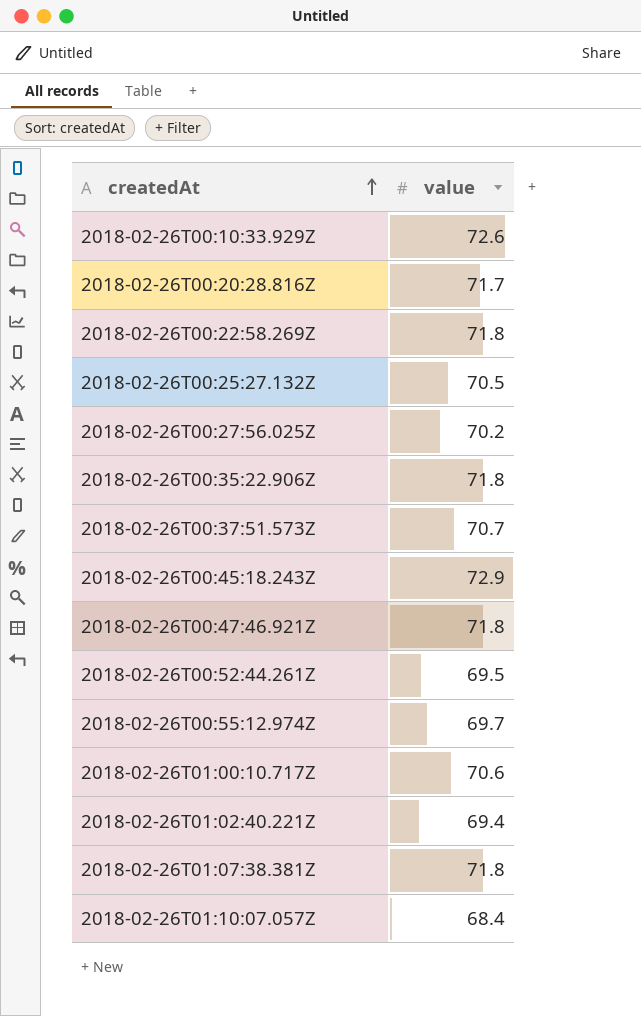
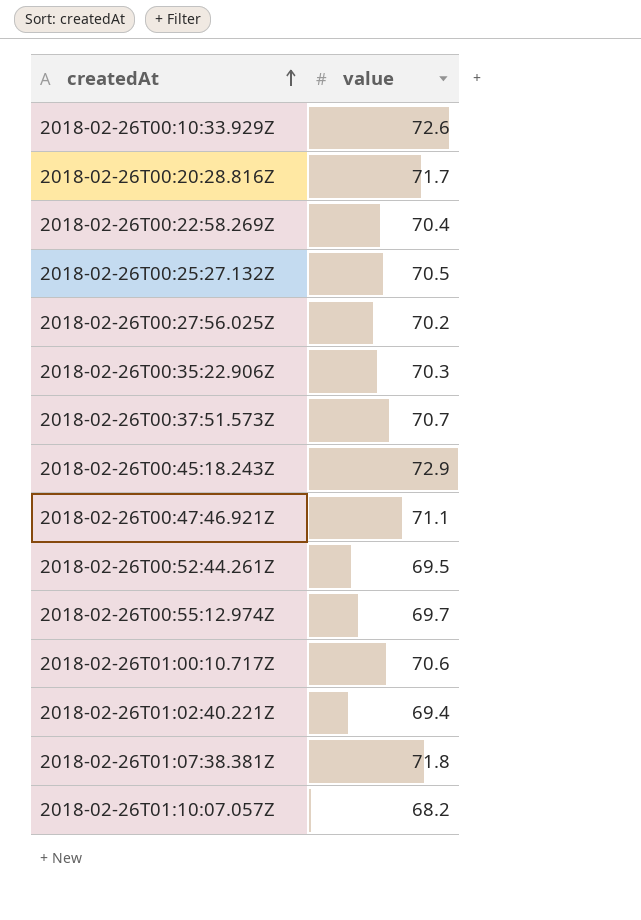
2018-02-26T00:22:58.269Z | value: 71.8 -> 70.4
2018-02-26T00:35:22.906Z | value: 71.8 -> 70.3
2018-02-26T00:47:46.921Z | value: 71.8 -> 71.1
2018-02-26T01:10:07.057Z | value: 68.4 -> 68.2

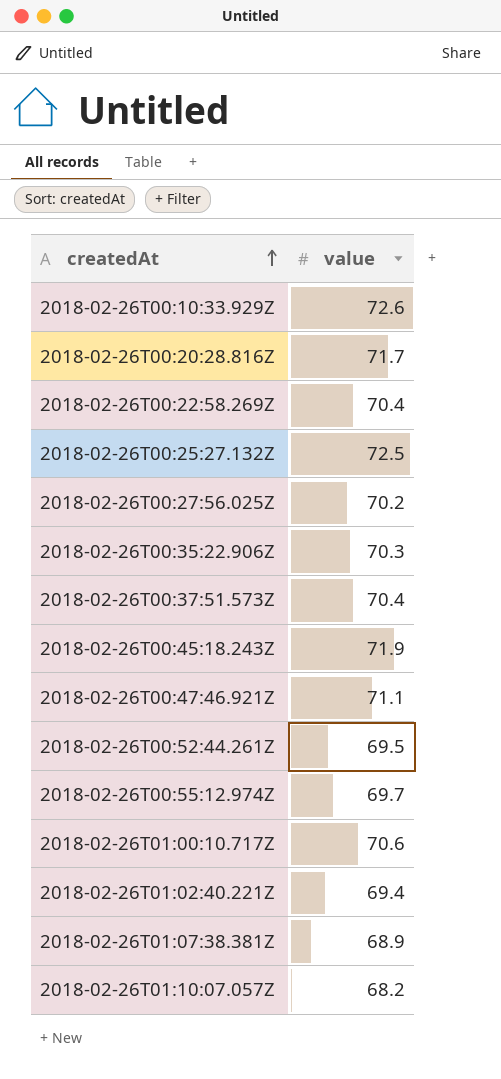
2018-02-26T00:25:27.132Z | value: 70.5 -> 72.5
2018-02-26T00:37:51.573Z | value: 70.7 -> 70.4
2018-02-26T00:45:18.243Z | value: 72.9 -> 71.9
2018-02-26T01:07:38.381Z | value: 71.8 -> 68.9

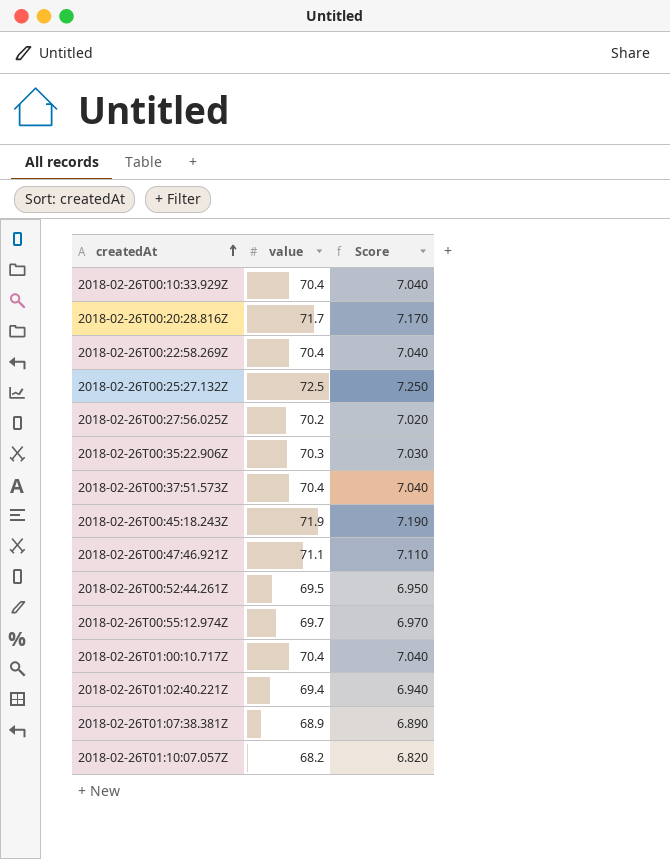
column Score | formula: none -> [value] * 0.1
2018-02-26T00:10:33.929Z | value: 72.6 -> 70.4
2018-02-26T01:00:10.717Z | value: 70.6 -> 70.4

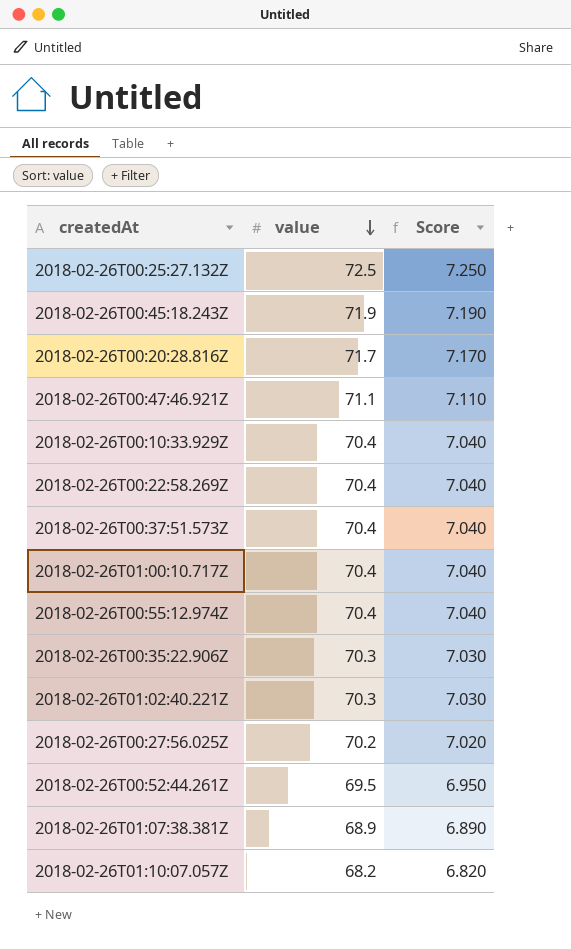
row order: createdAt ascending -> value descending
2018-02-26T00:55:12.974Z | value: 69.7 -> 70.4
2018-02-26T00:55:12.974Z | Score: 6.970 -> 7.040
2018-02-26T01:02:40.221Z | value: 69.4 -> 70.3
2018-02-26T01:02:40.221Z | Score: 6.940 -> 7.030

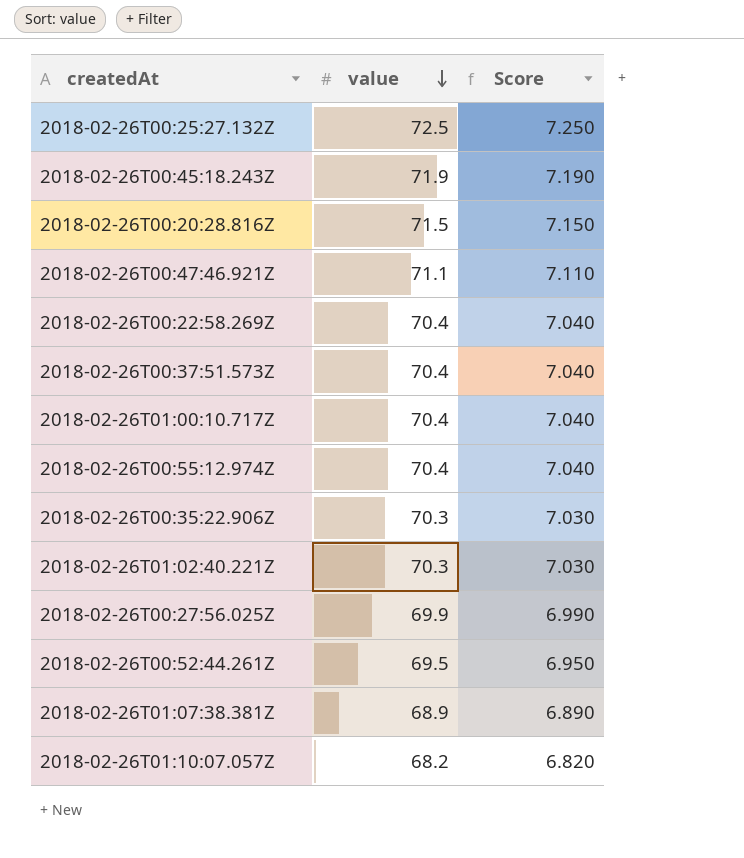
row 2018-02-26T00:10:33.929Z: 70.4 | 7.040 -> none
2018-02-26T00:20:28.816Z | value: 71.7 -> 71.5
2018-02-26T00:20:28.816Z | Score: 7.170 -> 7.150
2018-02-26T00:27:56.025Z | value: 70.2 -> 69.9
2018-02-26T00:27:56.025Z | Score: 7.020 -> 6.990

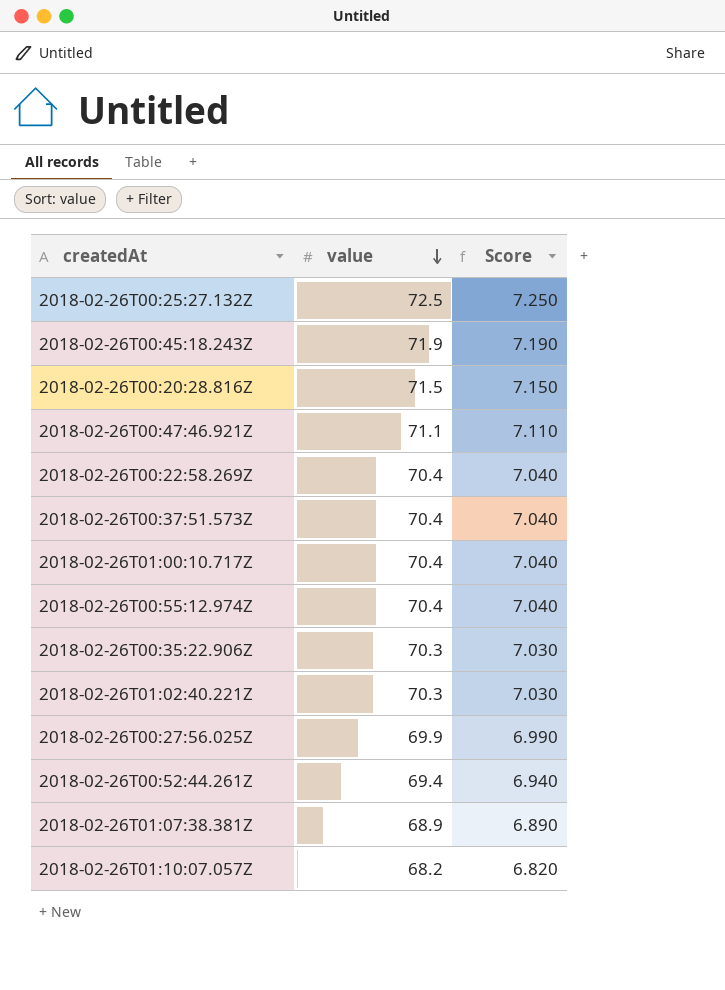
2018-02-26T00:52:44.261Z | value: 69.5 -> 69.4
2018-02-26T00:52:44.261Z | Score: 6.950 -> 6.940

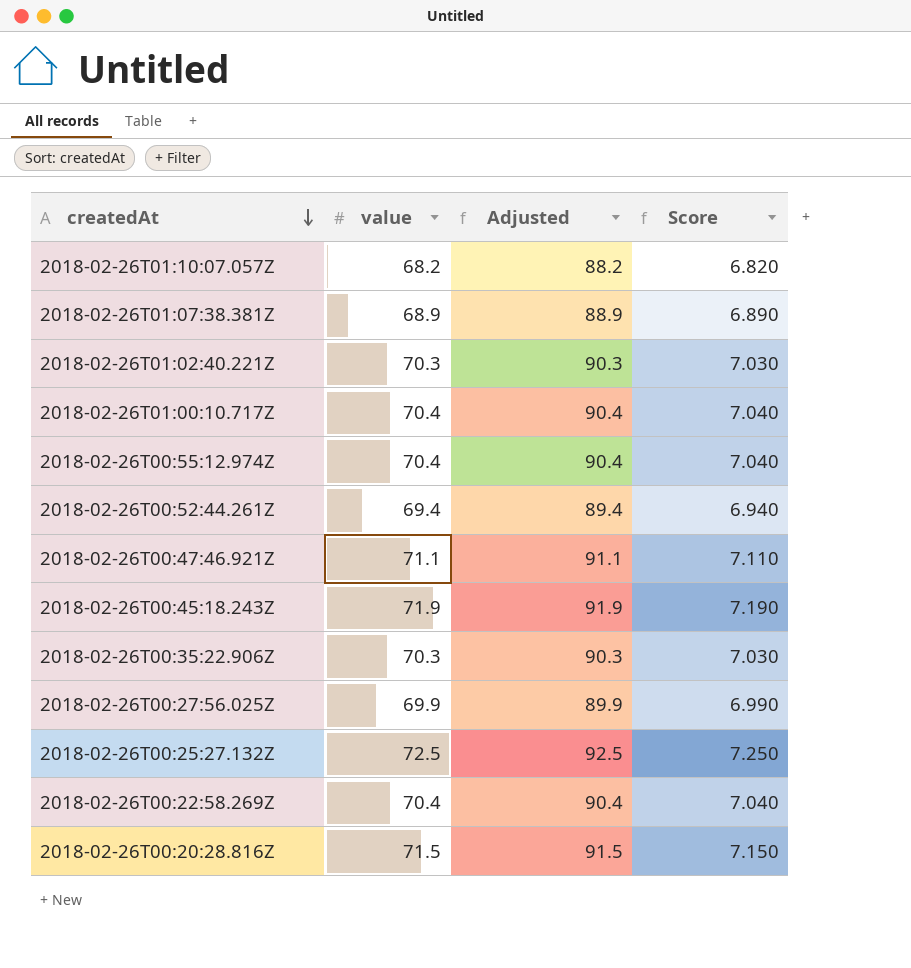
row order: value descending -> createdAt descending
column Adjusted | formula: none -> [value] + 20
row 2018-02-26T00:37:51.573Z: 70.4 | 7.040 -> none

